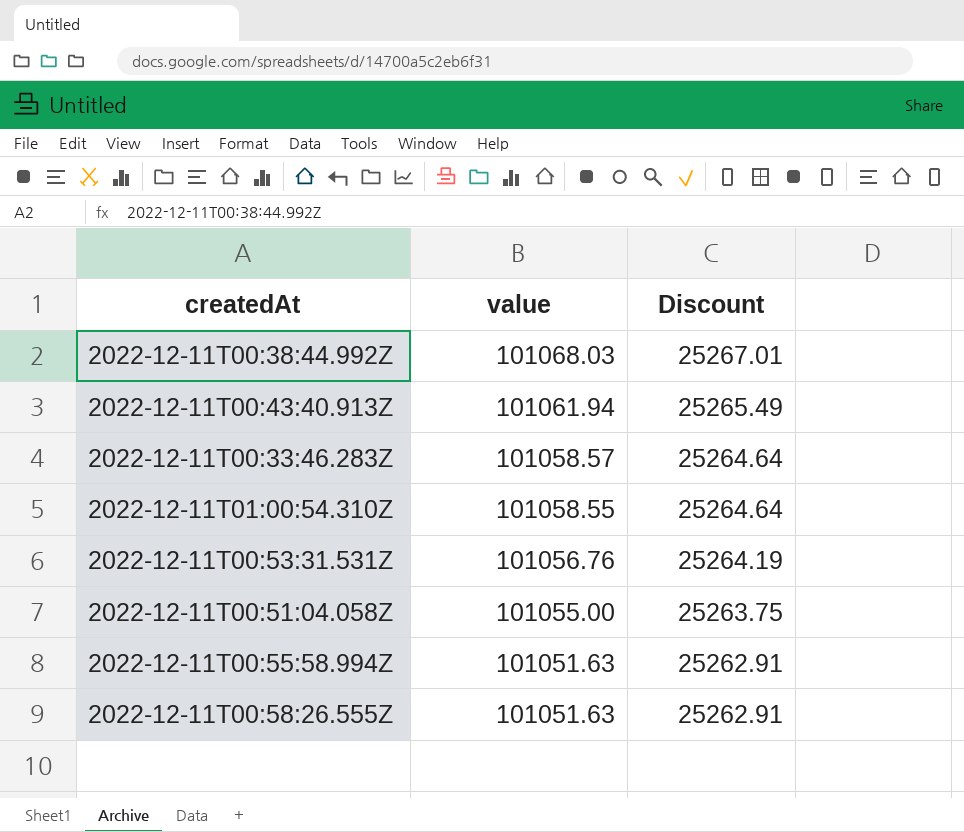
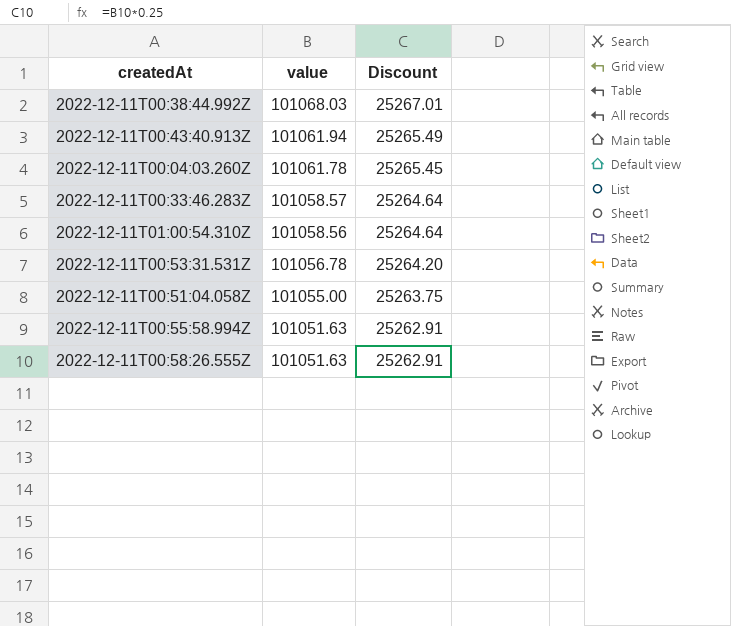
row 2022-12-11T00:04:03.260Z: none -> 101061.78 | 25265.45
2022-12-11T01:00:54.310Z | value: 101058.55 -> 101058.56
2022-12-11T00:53:31.531Z | value: 101056.76 -> 101056.78
2022-12-11T00:53:31.531Z | Discount: 25264.19 -> 25264.20

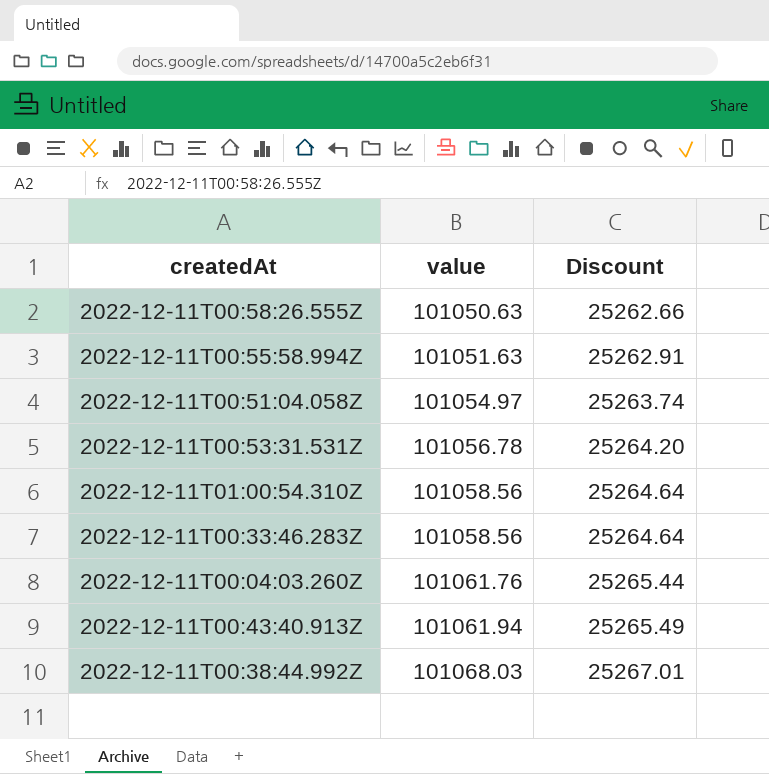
row order: value descending -> value ascending
2022-12-11T00:58:26.555Z | value: 101051.63 -> 101050.63
2022-12-11T00:58:26.555Z | Discount: 25262.91 -> 25262.66
2022-12-11T00:51:04.058Z | value: 101055.00 -> 101054.97
2022-12-11T00:51:04.058Z | Discount: 25263.75 -> 25263.74
2022-12-11T00:33:46.283Z | value: 101058.57 -> 101058.56
2022-12-11T00:04:03.260Z | value: 101061.78 -> 101061.76
2022-12-11T00:04:03.260Z | Discount: 25265.45 -> 25265.44

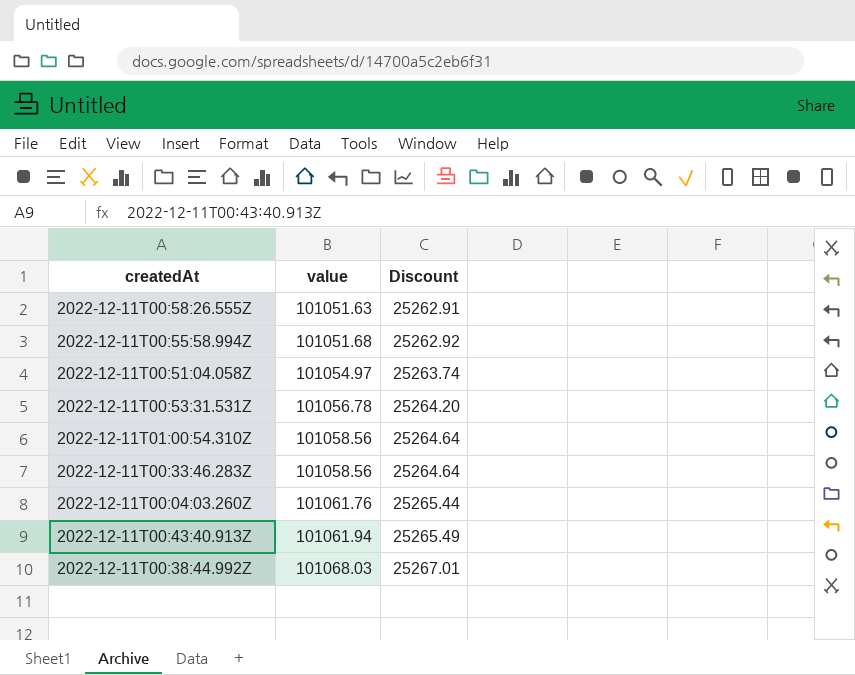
2022-12-11T00:58:26.555Z | value: 101050.63 -> 101051.63
2022-12-11T00:58:26.555Z | Discount: 25262.66 -> 25262.91
2022-12-11T00:55:58.994Z | value: 101051.63 -> 101051.68
2022-12-11T00:55:58.994Z | Discount: 25262.91 -> 25262.92

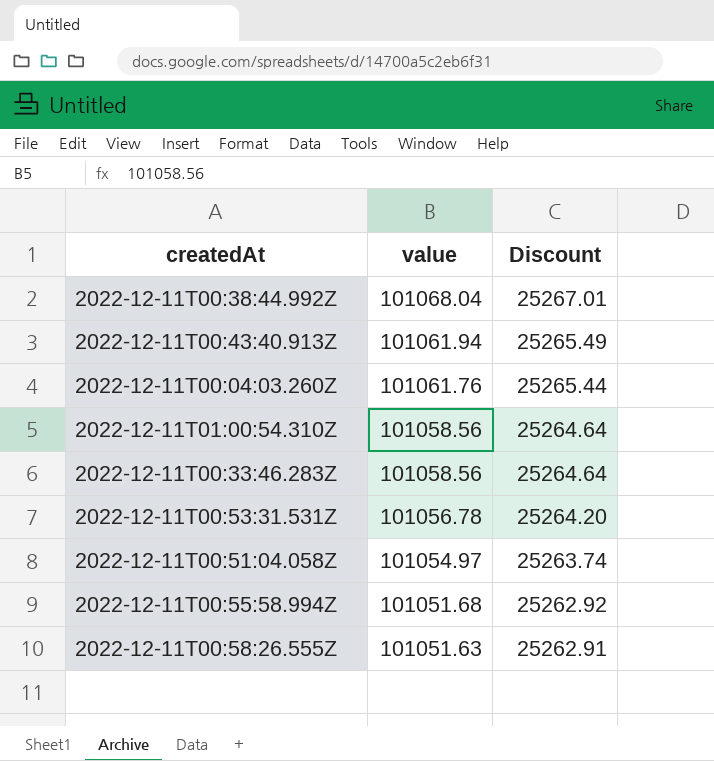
row order: value ascending -> value descending
2022-12-11T00:38:44.992Z | value: 101068.03 -> 101068.04

